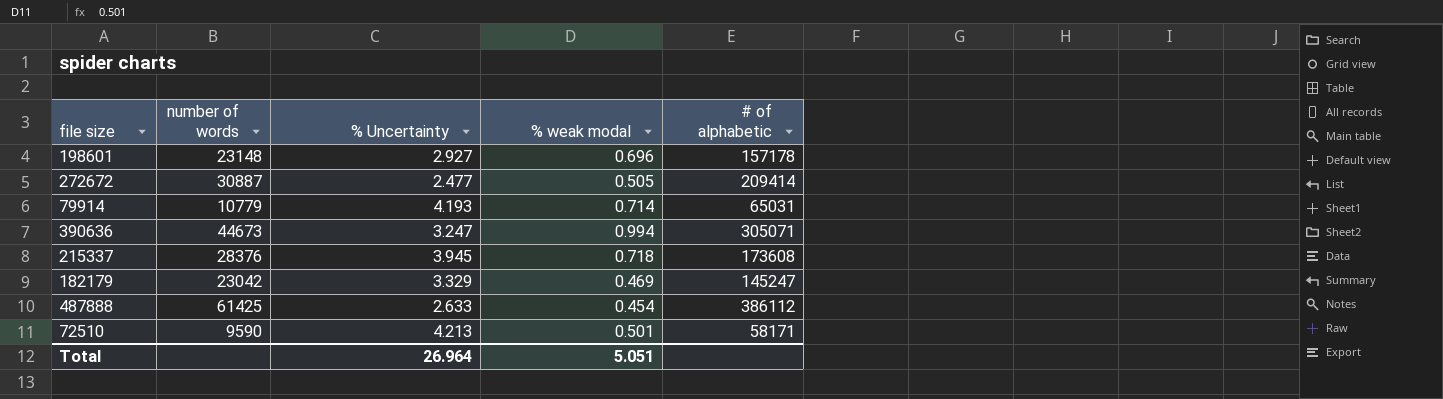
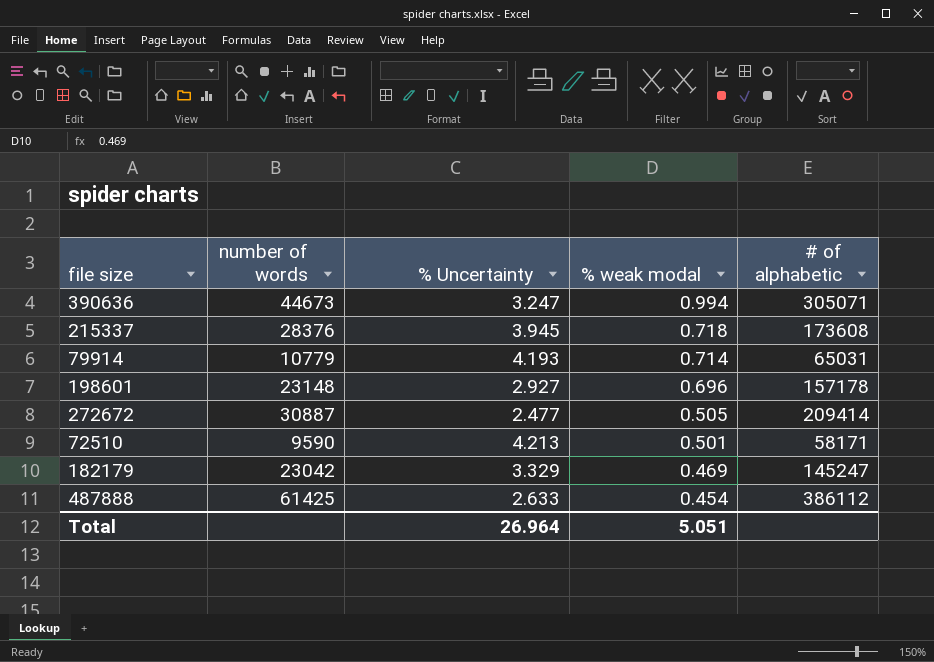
row order: none -> % weak modal descending

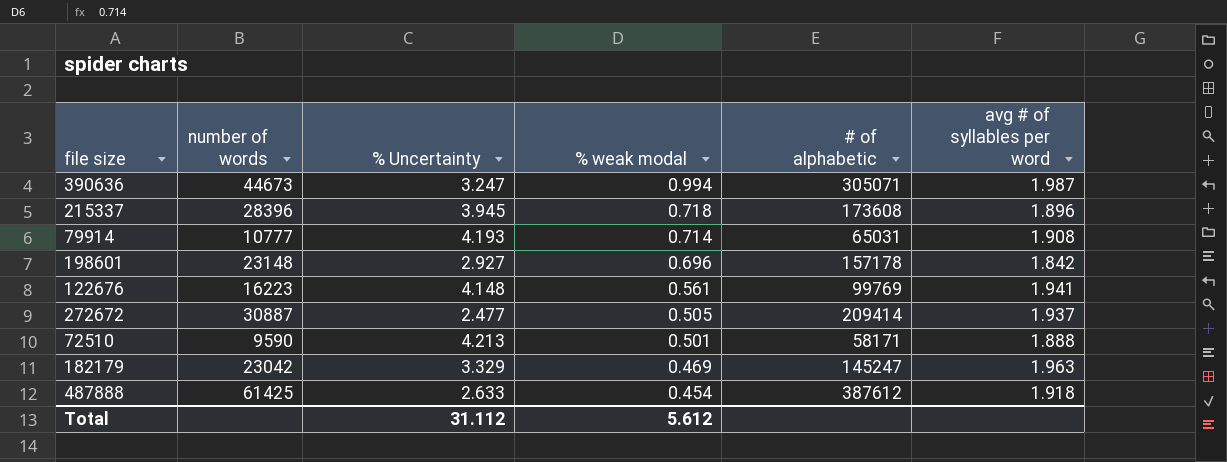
column avg # of syllables per word | position: none -> 6
215337 | number of words: 28376 -> 28396
79914 | number of words: 10779 -> 10777
row 122676: none -> 16223 | 4.148 | 0.561 | 99769 | 1.941
487888 | # of alphabetic: 386112 -> 387612
Total | % Uncertainty: 26.964 -> 31.112
Total | % weak modal: 5.051 -> 5.612

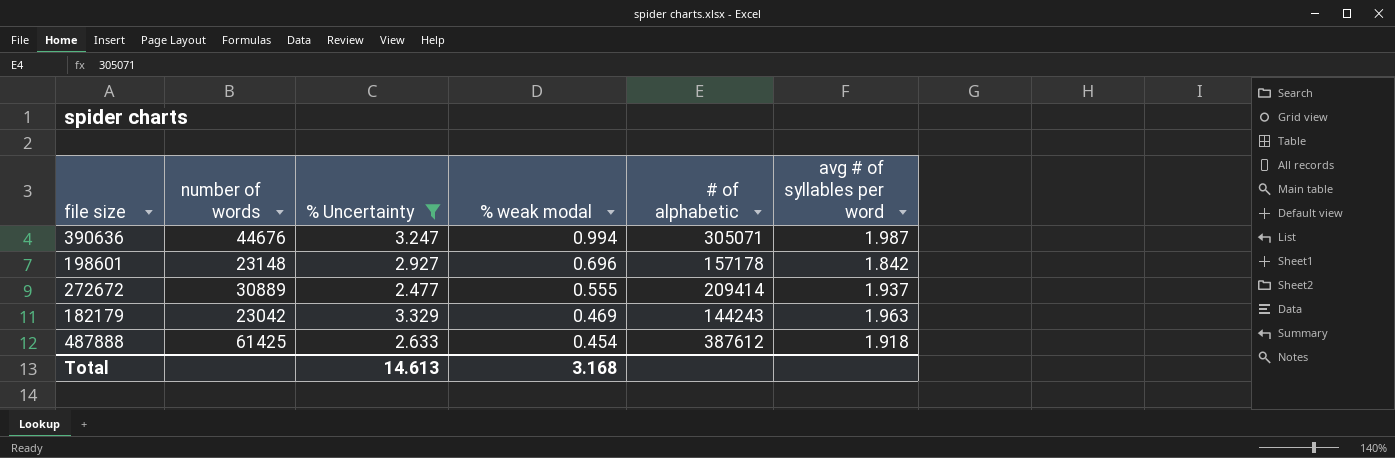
filter: none -> % Uncertainty <= 3.329
390636 | number of words: 44673 -> 44676
272672 | number of words: 30887 -> 30889
272672 | % weak modal: 0.505 -> 0.555
182179 | # of alphabetic: 145247 -> 144243
Total | % Uncertainty: 31.112 -> 14.613
Total | % weak modal: 5.612 -> 3.168

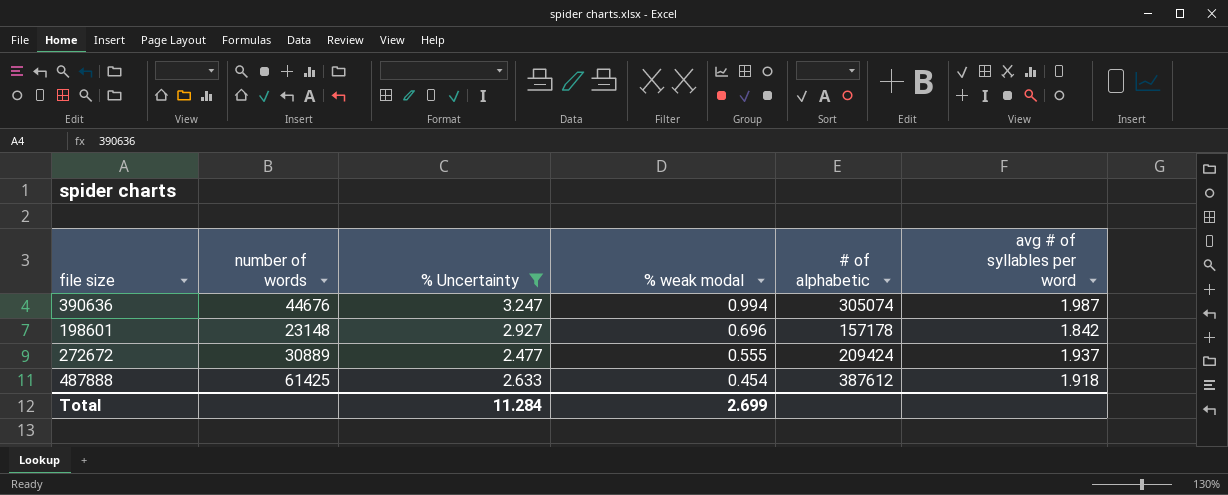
row 182179: 23042 | 3.329 | 0.469 | 144243 | 1.963 -> none
390636 | # of alphabetic: 305071 -> 305074
272672 | # of alphabetic: 209414 -> 209424
Total | % Uncertainty: 14.613 -> 11.284
Total | % weak modal: 3.168 -> 2.699

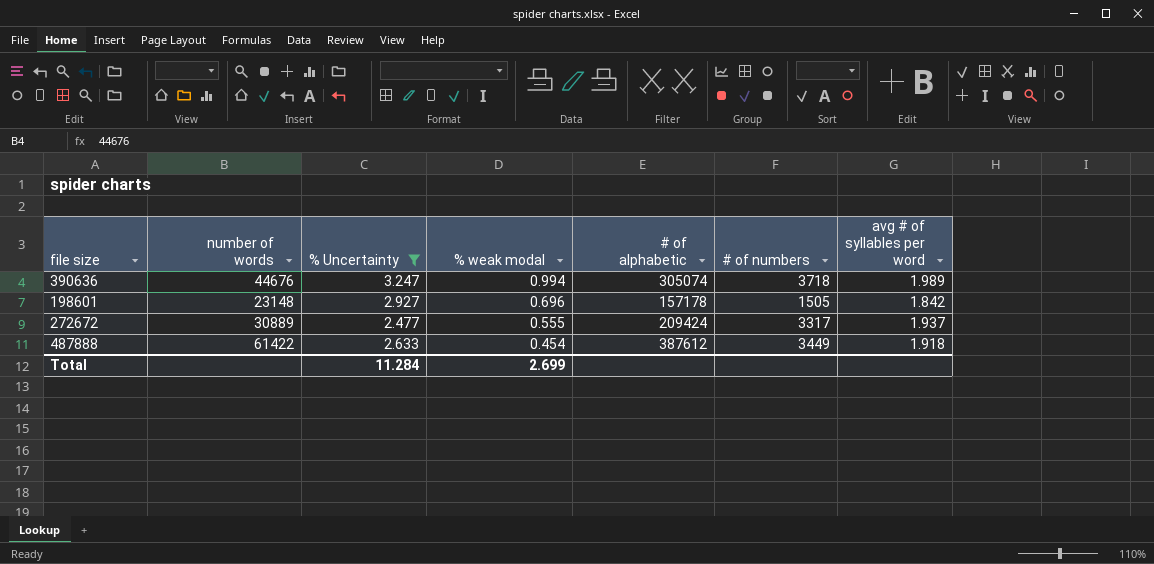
column # of numbers | position: none -> 6
390636 | avg # of syllables per word: 1.987 -> 1.989
487888 | number of words: 61425 -> 61422

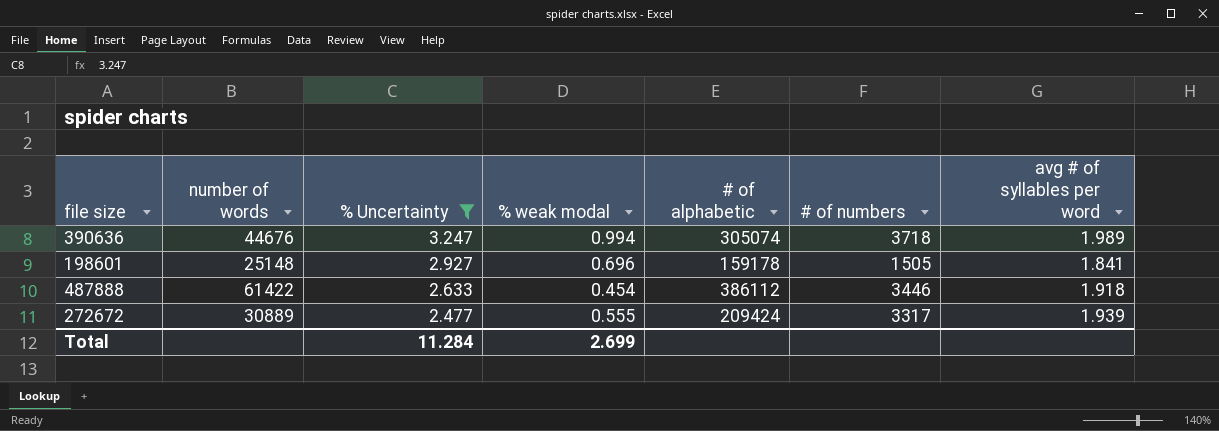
row order: % weak modal descending -> % Uncertainty descending
198601 | number of words: 23148 -> 25148
198601 | # of alphabetic: 157178 -> 159178
198601 | avg # of syllables per word: 1.842 -> 1.841
487888 | # of alphabetic: 387612 -> 386112
487888 | # of numbers: 3449 -> 3446
272672 | avg # of syllables per word: 1.937 -> 1.939

